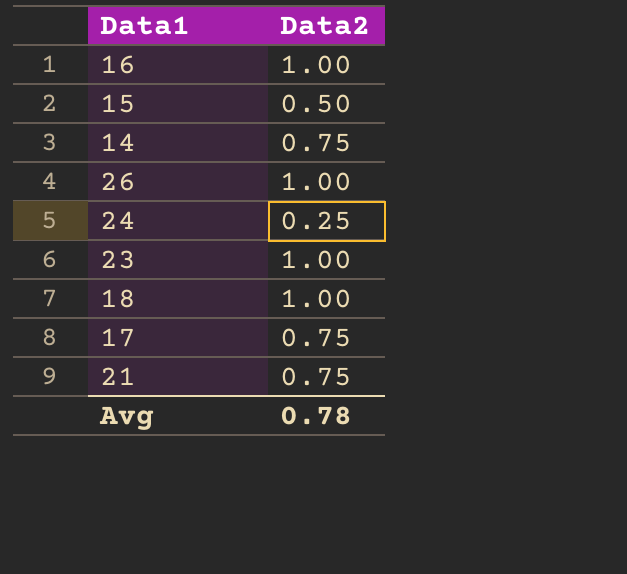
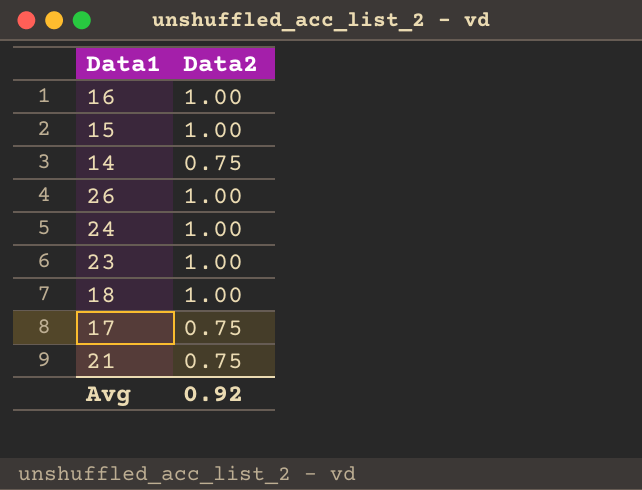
15 | Data2: 0.50 -> 1.00
24 | Data2: 0.25 -> 1.00
Avg | Data2: 0.78 -> 0.92

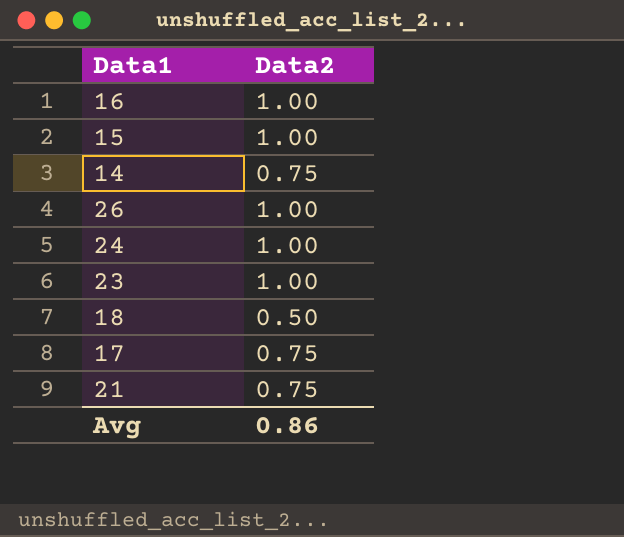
18 | Data2: 1.00 -> 0.50
Avg | Data2: 0.92 -> 0.86

